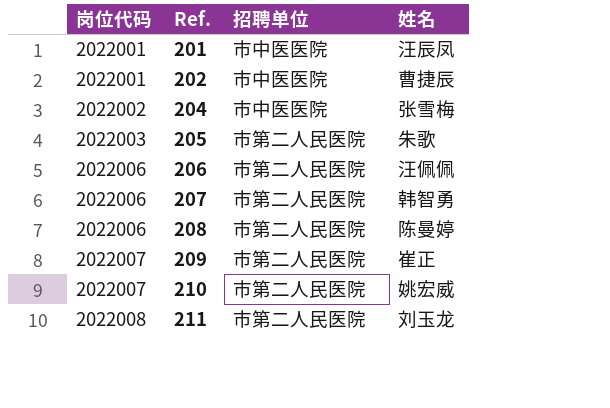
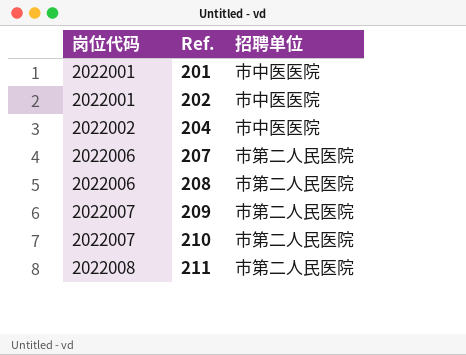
column 姓名 | position: 4 -> none
row 205: 2022003 | 市第二人民医院 | 朱歌 -> none
row 206: 2022006 | 市第二人民医院 | 汪佩佩 -> none

